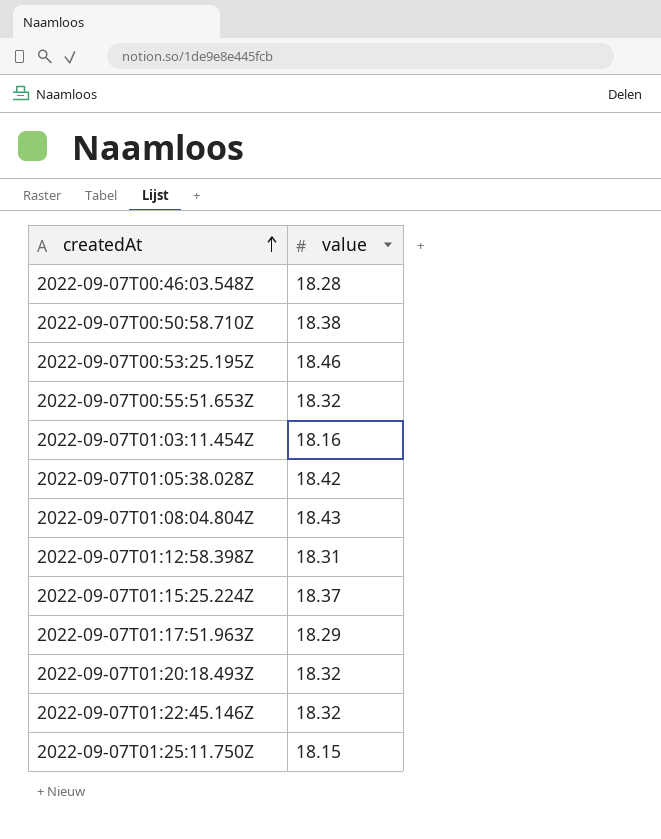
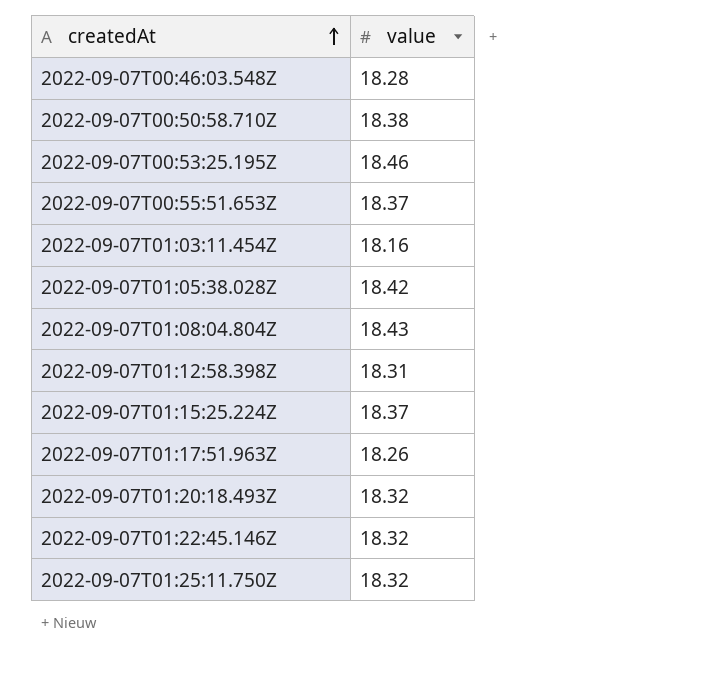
2022-09-07T00:55:51.653Z | value: 18.32 -> 18.37
2022-09-07T01:17:51.963Z | value: 18.29 -> 18.26
2022-09-07T01:25:11.750Z | value: 18.15 -> 18.32

